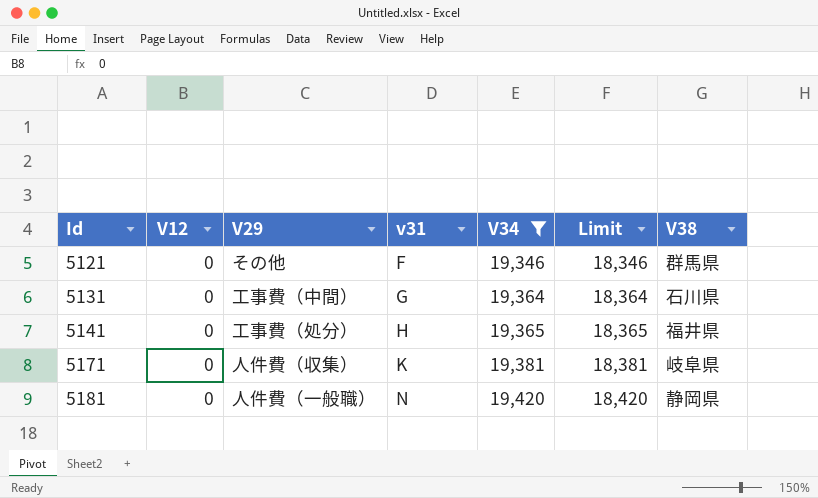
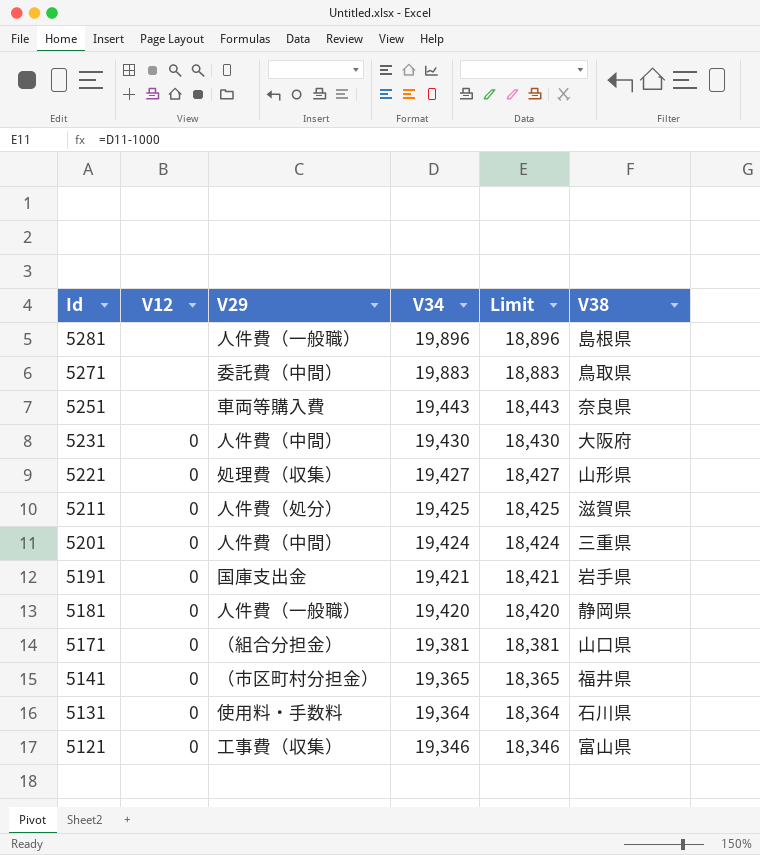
filter: V34 <= 19,420 -> none
row order: Id ascending -> Id descending
column v31 | position: 4 -> none
5171 | V29: 人件費（収集） -> （組合分担金）
5171 | V38: 岐阜県 -> 山口県
5141 | V29: 工事費（処分） -> （市区町村分担金）
5131 | V29: 工事費（中間） -> 使用料・手数料
5121 | V29: その他 -> 工事費（収集）
5121 | V38: 群馬県 -> 富山県

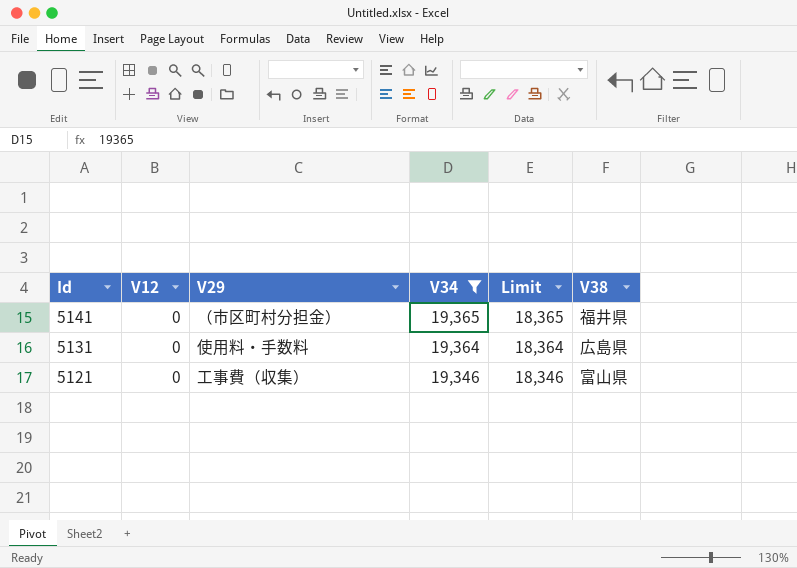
filter: none -> V34 <= 19,365
5131 | V38: 石川県 -> 広島県

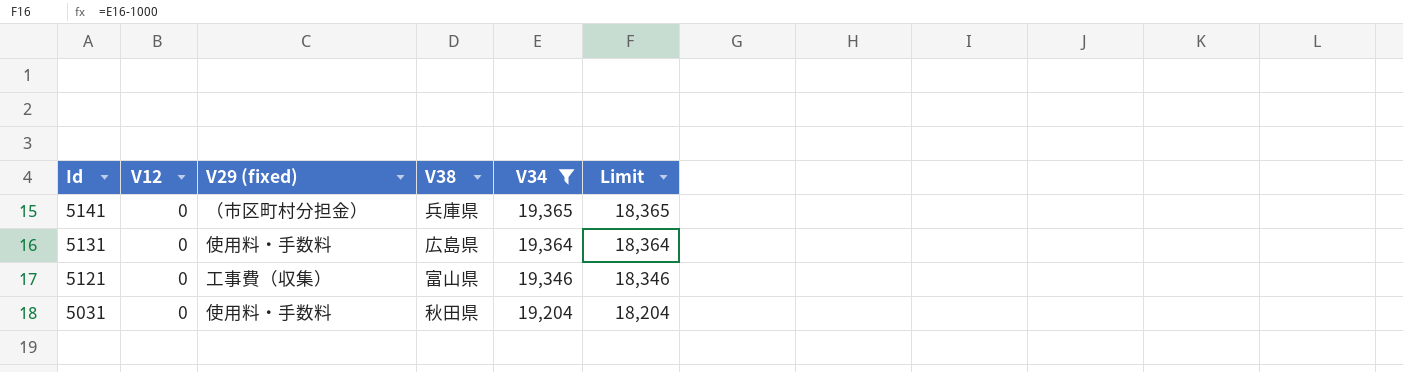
column name: V29 -> V29 (fixed)
column V38 | position: 6 -> 4
5141 | V38: 福井県 -> 兵庫県
row 5031: none -> 0 | 使用料・手数料 | 秋田県 | 19,204 | 18,204

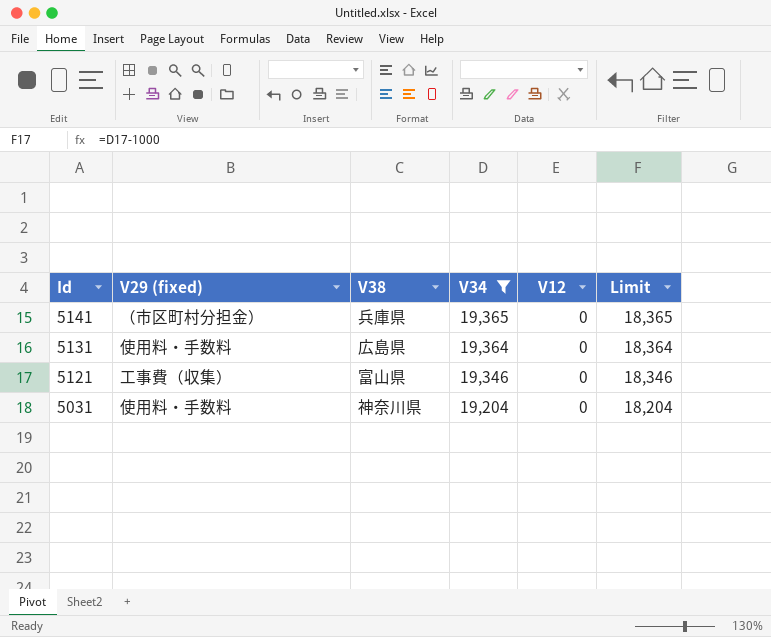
column V12 | position: 2 -> 5
5031 | V38: 秋田県 -> 神奈川県

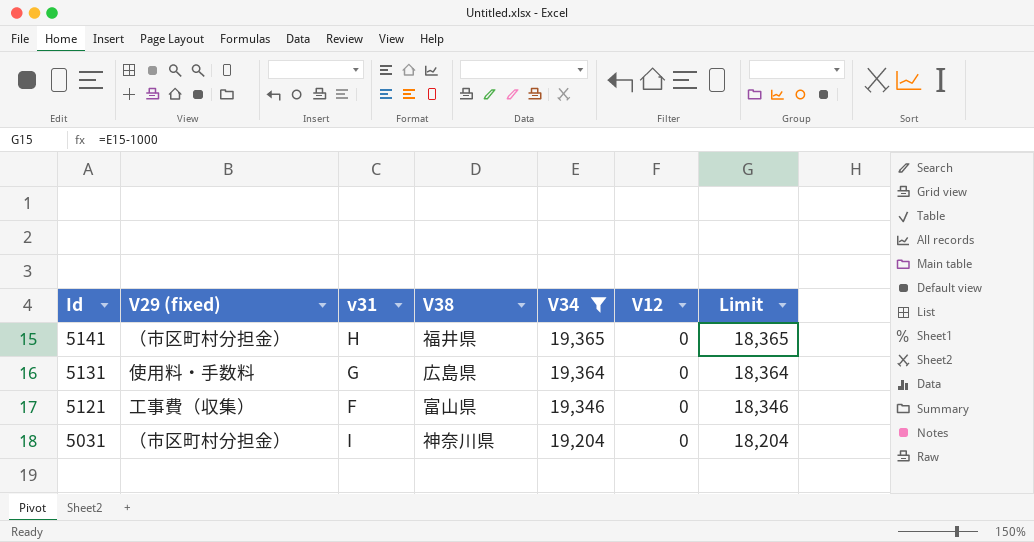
column v31 | position: none -> 3
5141 | V38: 兵庫県 -> 福井県
5031 | V29 (fixed): 使用料・手数料 -> （市区町村分担金）

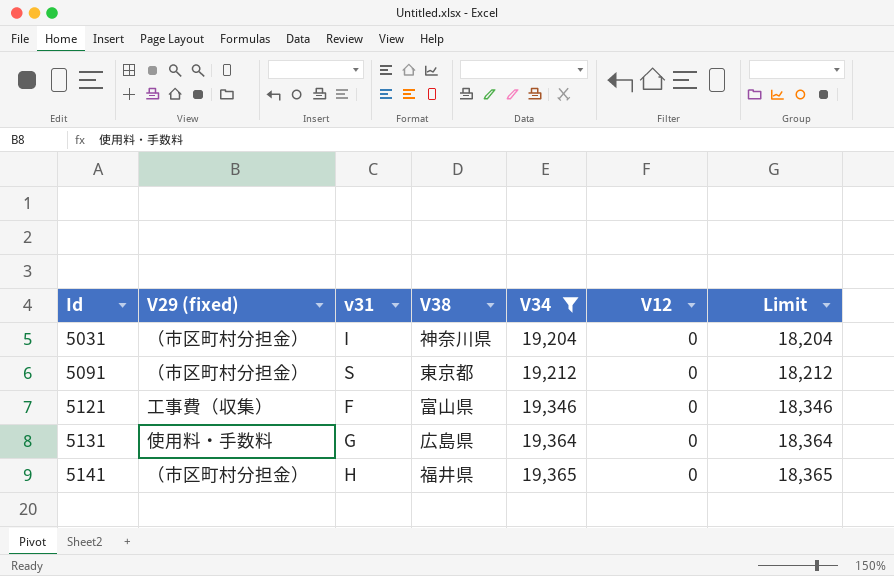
row order: Id descending -> Id ascending
row 5091: none -> （市区町村分担金） | S | 東京都 | 19,212 | 0 | 18,212

